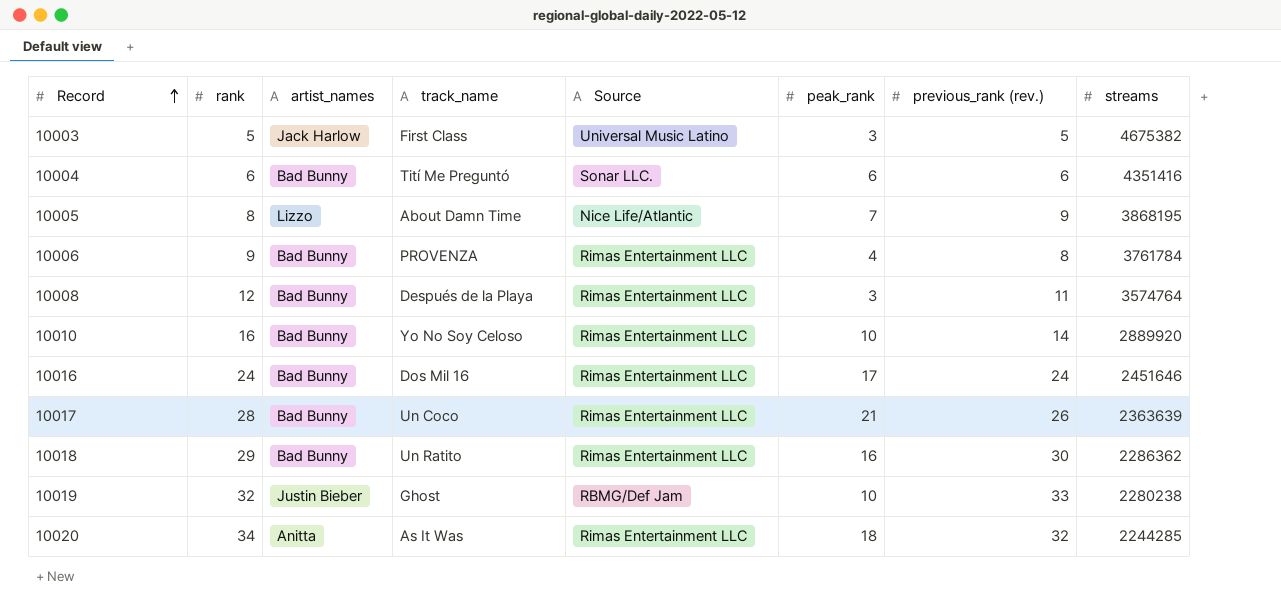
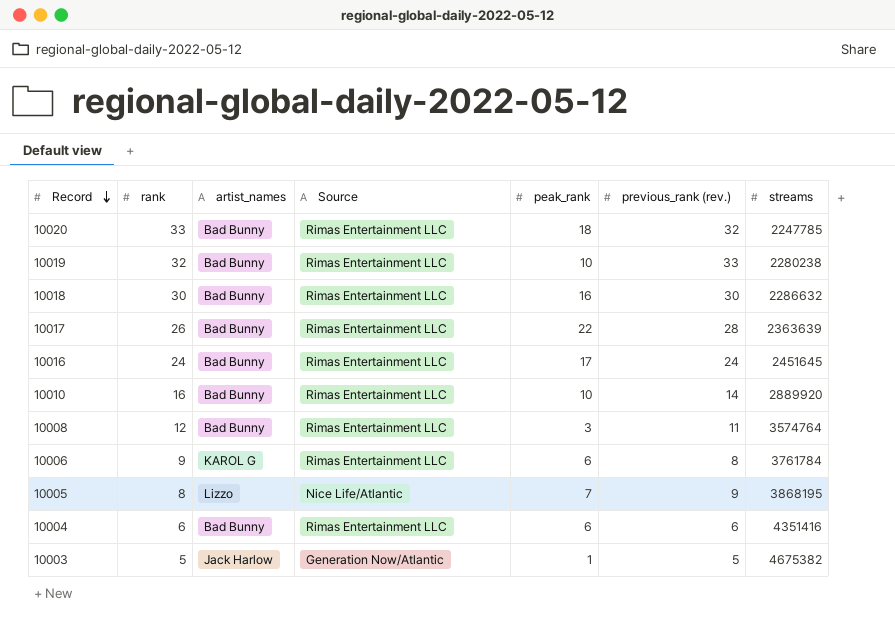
row order: Record ascending -> Record descending
column track_name | position: 4 -> none
10020 | rank: 34 -> 33
10020 | artist_names: Anitta -> Bad Bunny
10020 | streams: 2244285 -> 2247785
10019 | artist_names: Justin Bieber -> Bad Bunny
10019 | Source: RBMG/Def Jam -> Rimas Entertainment LLC
10018 | rank: 29 -> 30
10018 | streams: 2286362 -> 2286632
10017 | rank: 28 -> 26
10017 | peak_rank: 21 -> 22
10017 | previous_rank (rev.): 26 -> 28
10016 | streams: 2451646 -> 2451645
10006 | artist_names: Bad Bunny -> KAROL G
10006 | peak_rank: 4 -> 6
10004 | Source: Sonar LLC. -> Rimas Entertainment LLC
10003 | Source: Universal Music Latino -> Generation Now/Atlantic
10003 | peak_rank: 3 -> 1

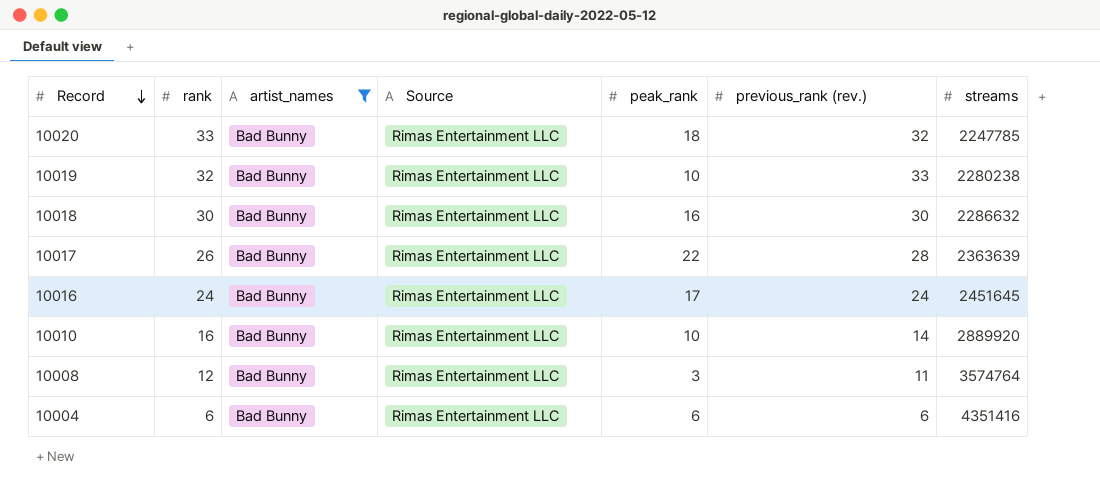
filter: none -> artist_names = Bad Bunny

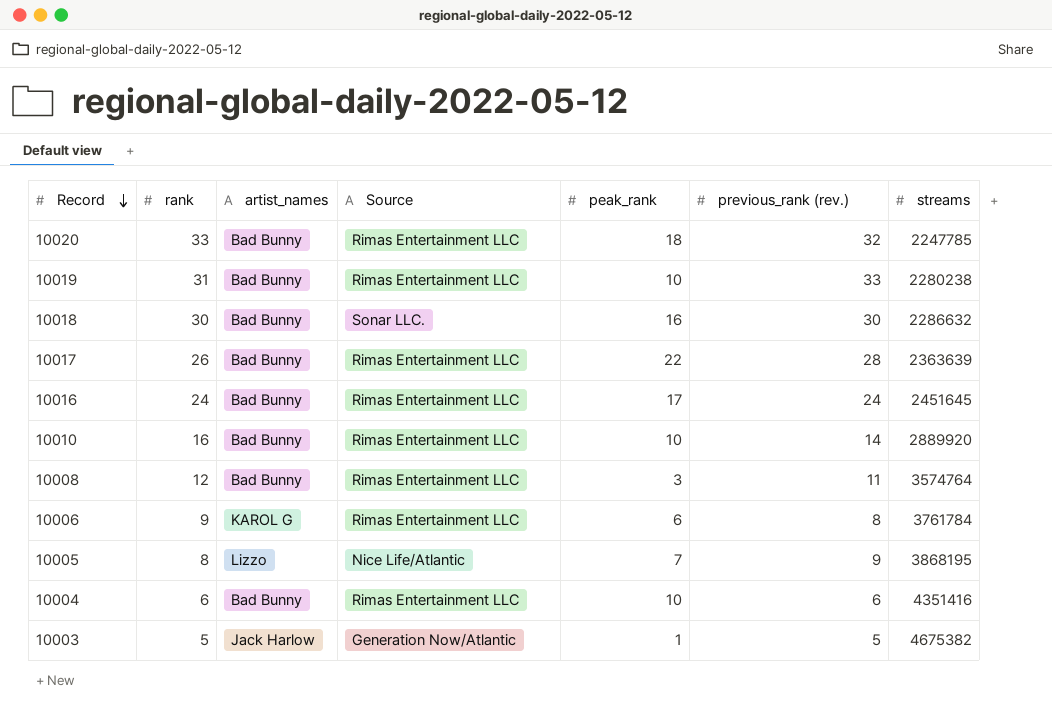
filter: artist_names = Bad Bunny -> none
10019 | rank: 32 -> 31
10018 | Source: Rimas Entertainment LLC -> Sonar LLC.
10004 | peak_rank: 6 -> 10

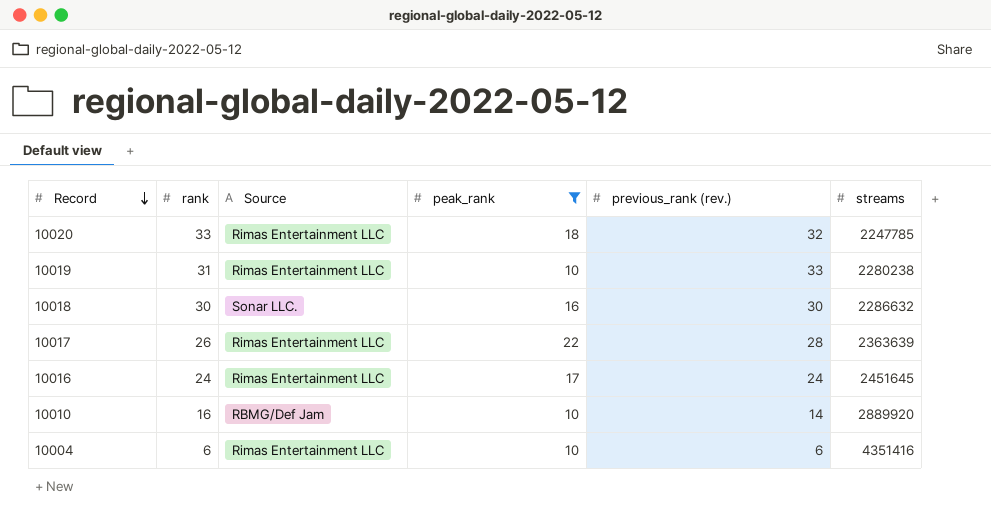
filter: none -> peak_rank >= 10
column artist_names | position: 3 -> none
10010 | Source: Rimas Entertainment LLC -> RBMG/Def Jam

